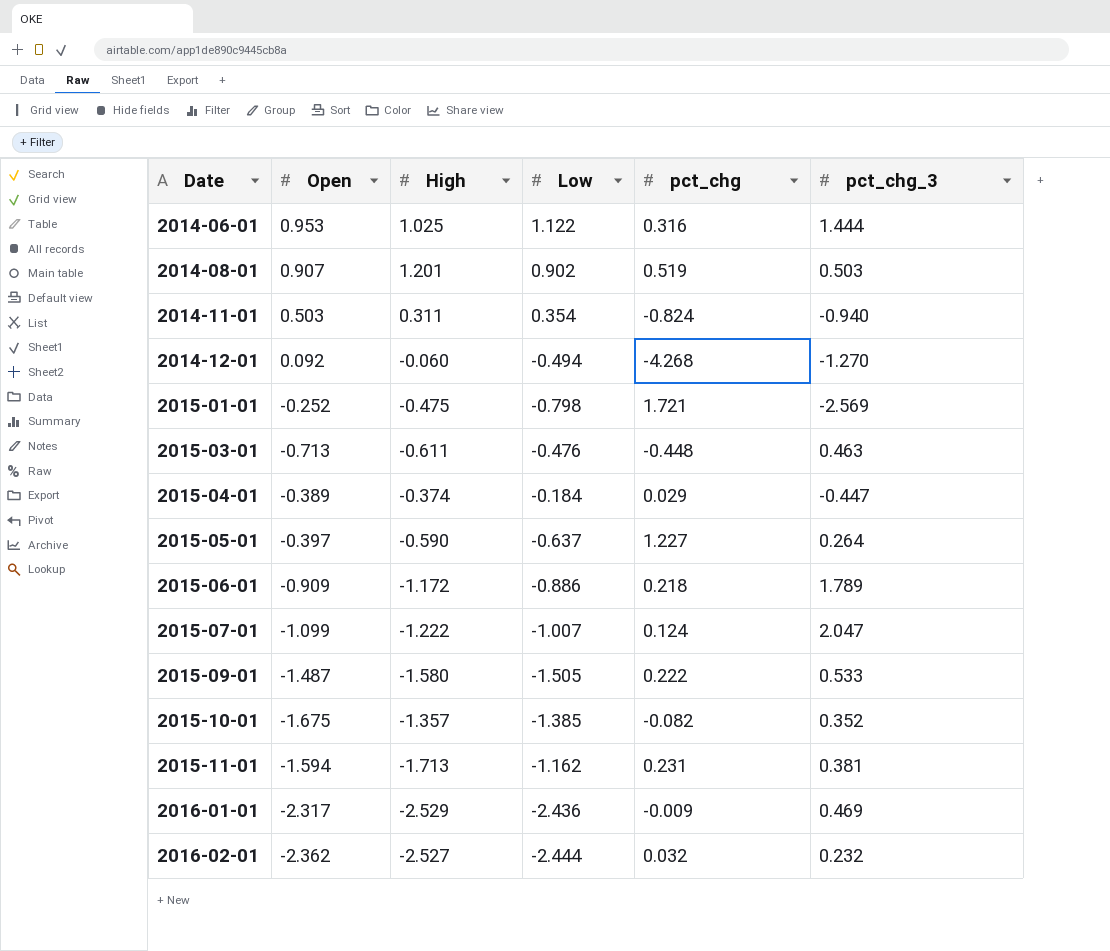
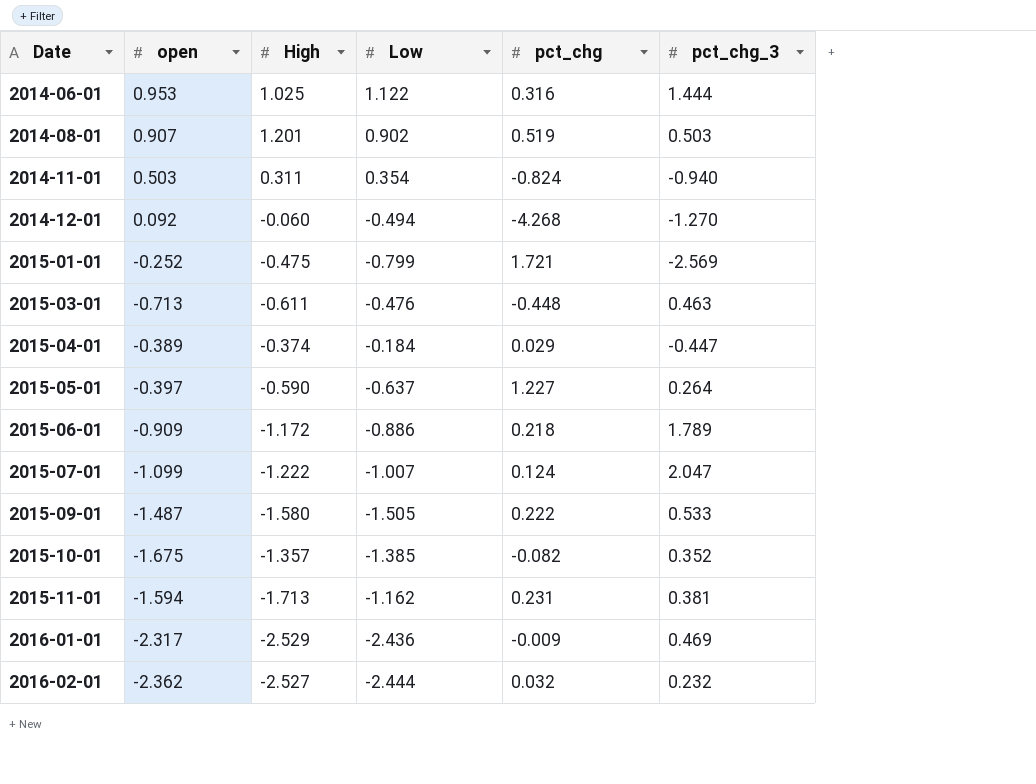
column name: Open -> open
2015-01-01 | Low: -0.798 -> -0.799

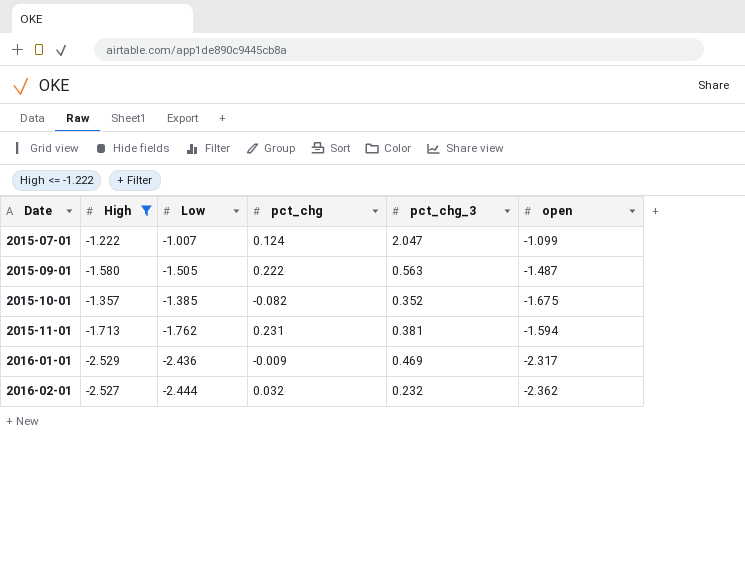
filter: none -> High <= -1.222
column open | position: 2 -> 6
2015-09-01 | pct_chg_3: 0.533 -> 0.563
2015-11-01 | Low: -1.162 -> -1.762

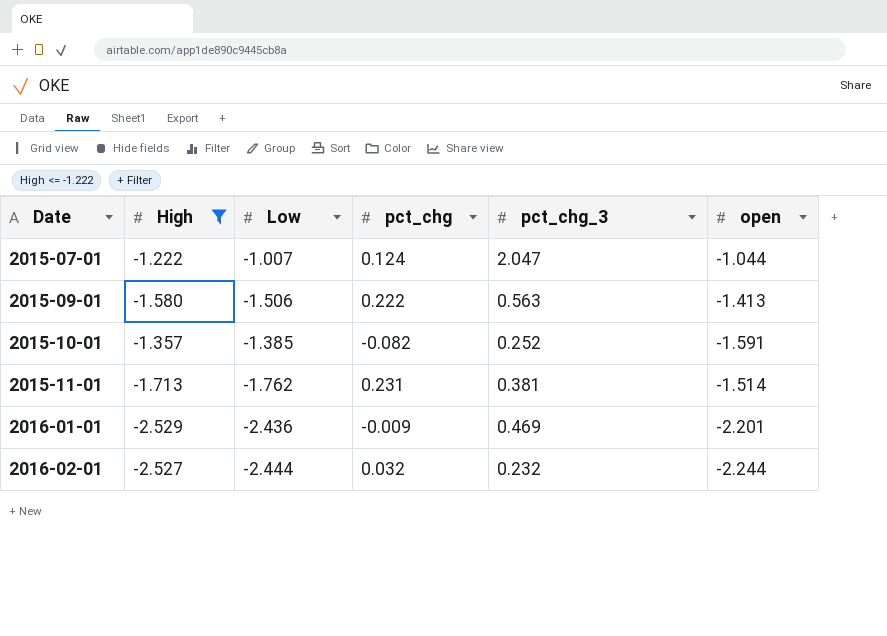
2015-07-01 | open: -1.099 -> -1.044
2015-09-01 | Low: -1.505 -> -1.506
2015-09-01 | open: -1.487 -> -1.413
2015-10-01 | pct_chg_3: 0.352 -> 0.252
2015-10-01 | open: -1.675 -> -1.591
2015-11-01 | open: -1.594 -> -1.514
2016-01-01 | open: -2.317 -> -2.201
2016-02-01 | open: -2.362 -> -2.244

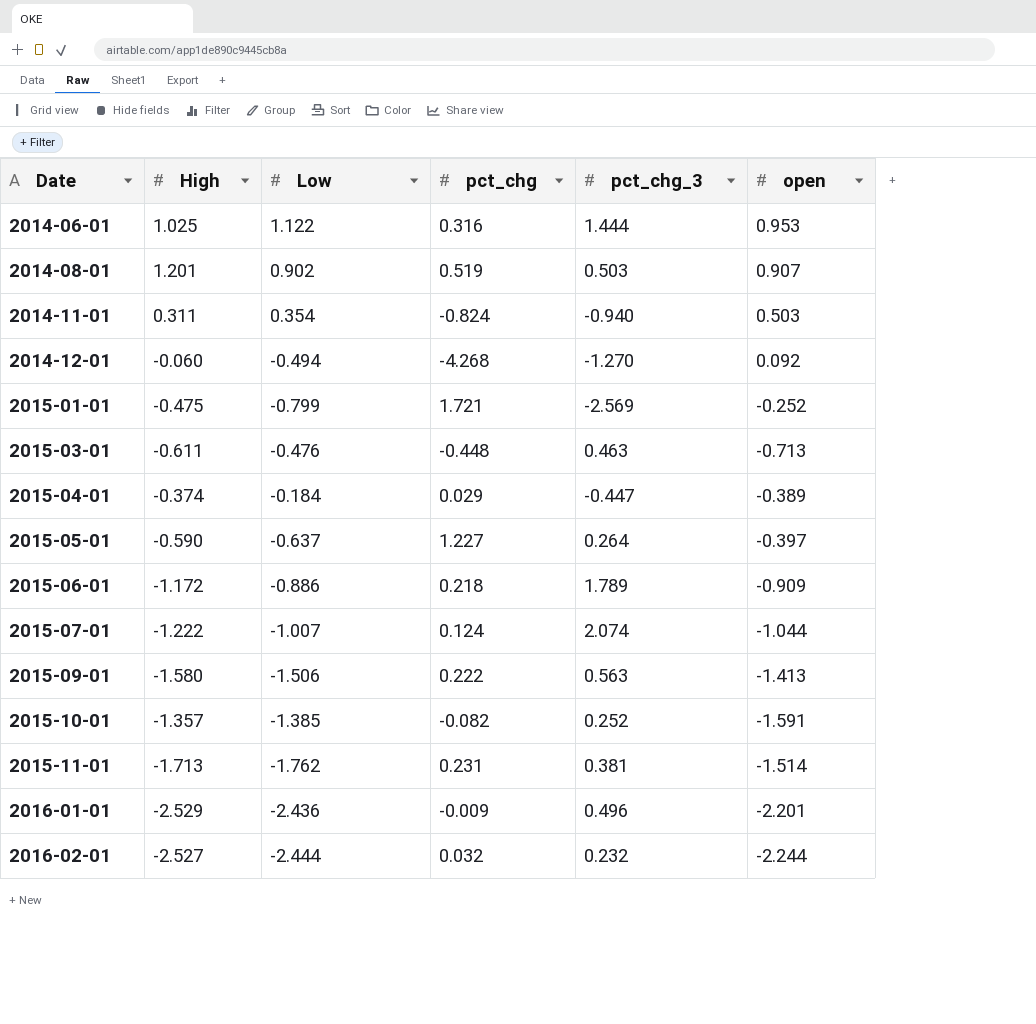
filter: High <= -1.222 -> none
2015-07-01 | pct_chg_3: 2.047 -> 2.074
2016-01-01 | pct_chg_3: 0.469 -> 0.496

